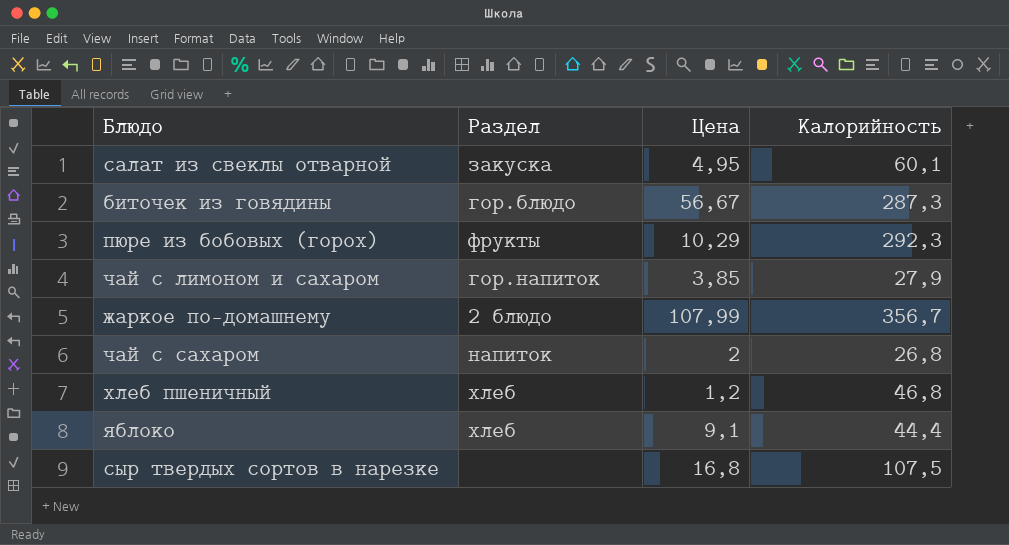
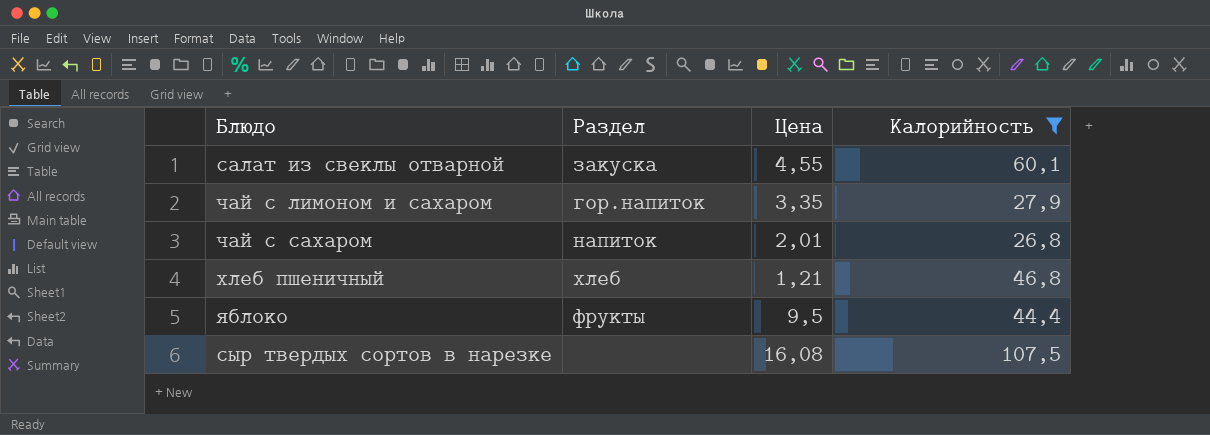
filter: none -> Калорийность <= 107,5
салат из свеклы отварной | Цена: 4,95 -> 4,55
чай с лимоном и сахаром | Цена: 3,85 -> 3,35
чай с сахаром | Цена: 2 -> 2,01
хлеб пшеничный | Цена: 1,2 -> 1,21
яблоко | Раздел: хлеб -> фрукты
яблоко | Цена: 9,1 -> 9,5
сыр твердых сортов в нарезке | Цена: 16,8 -> 16,08

